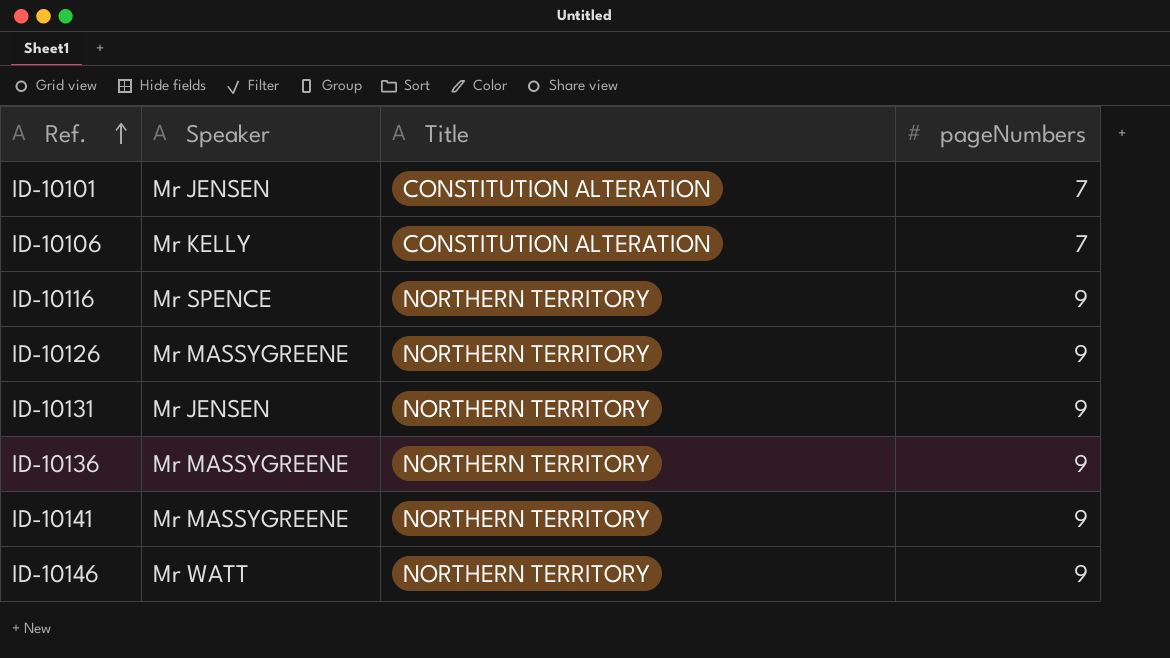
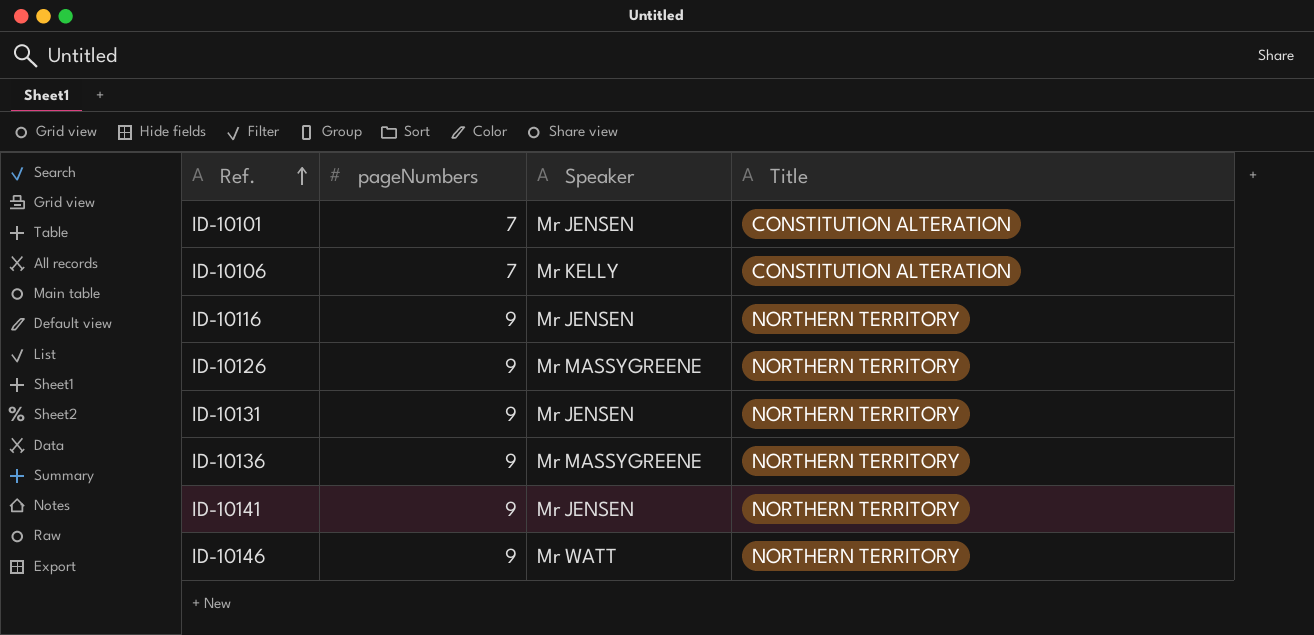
column pageNumbers | position: 4 -> 2
ID-10116 | Speaker: Mr SPENCE -> Mr JENSEN
ID-10141 | Speaker: Mr MASSYGREENE -> Mr JENSEN

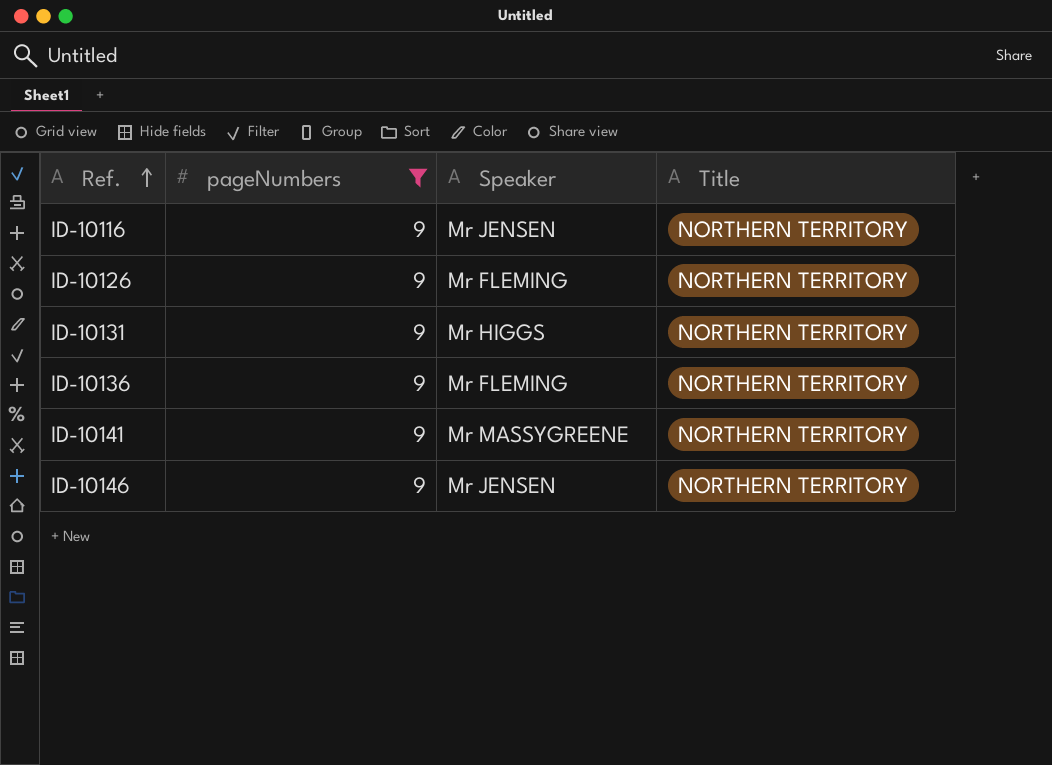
filter: none -> pageNumbers = 9
ID-10126 | Speaker: Mr MASSYGREENE -> Mr FLEMING
ID-10131 | Speaker: Mr JENSEN -> Mr HIGGS
ID-10136 | Speaker: Mr MASSYGREENE -> Mr FLEMING
ID-10141 | Speaker: Mr JENSEN -> Mr MASSYGREENE
ID-10146 | Speaker: Mr WATT -> Mr JENSEN

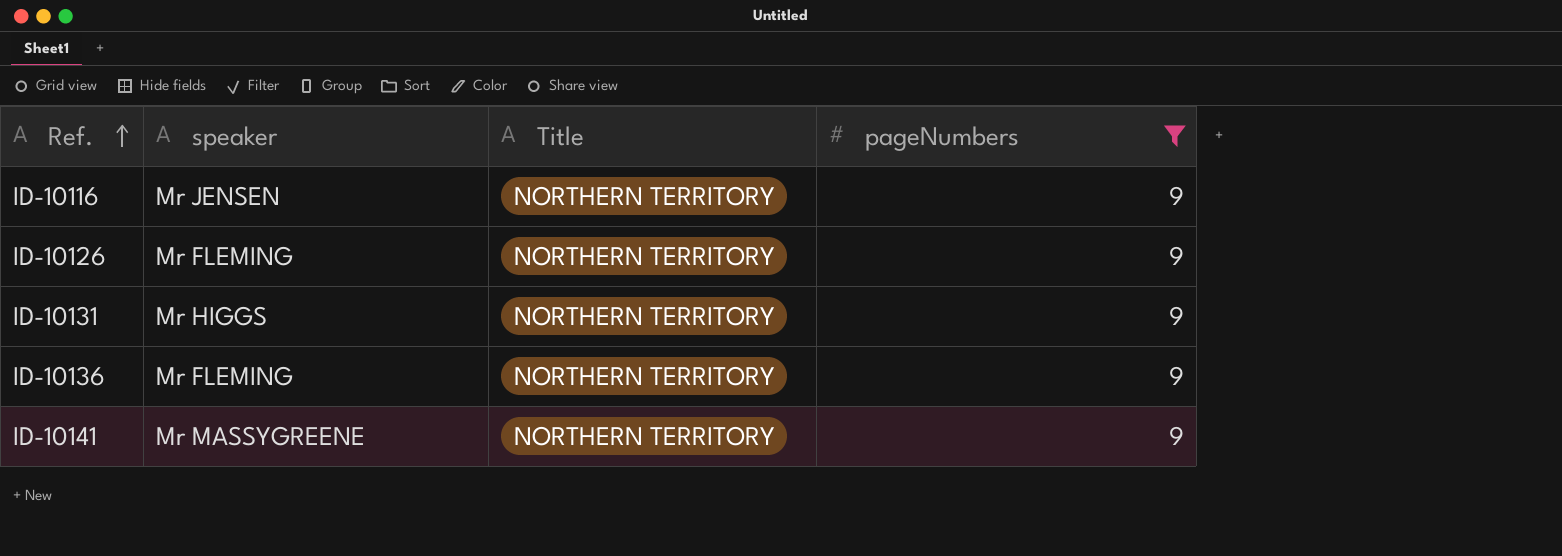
column name: Speaker -> speaker
column pageNumbers | position: 2 -> 4
row ID-10146: 9 | Mr JENSEN | NORTHERN TERRITORY -> none

